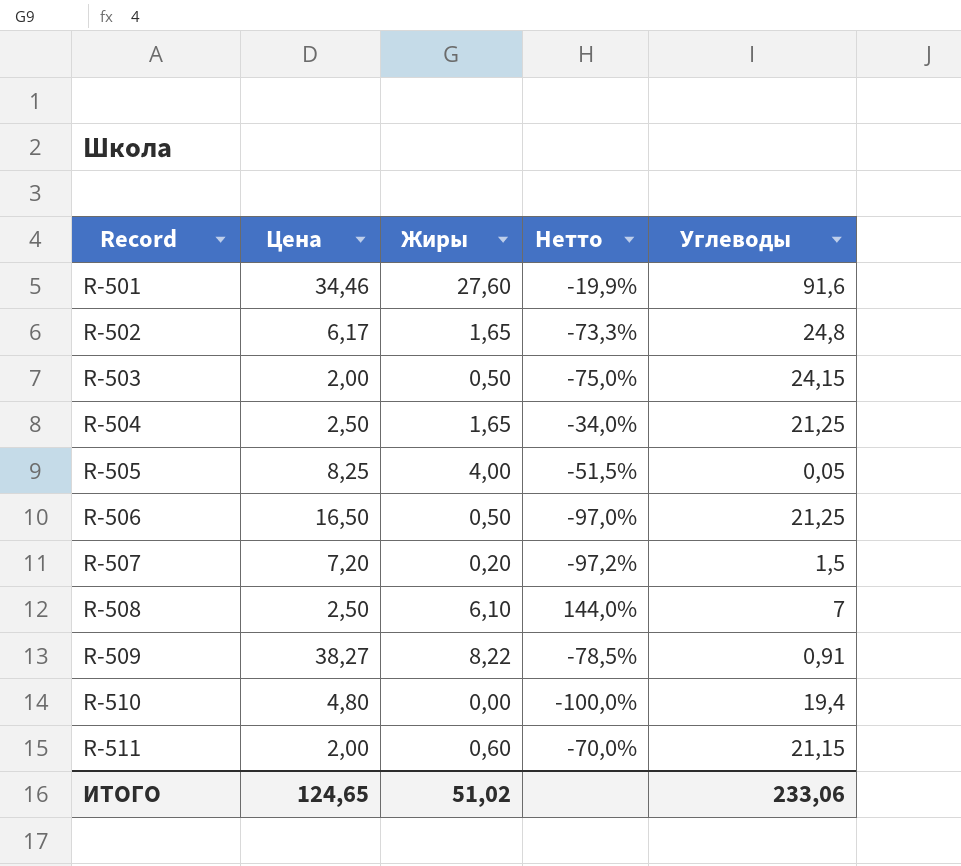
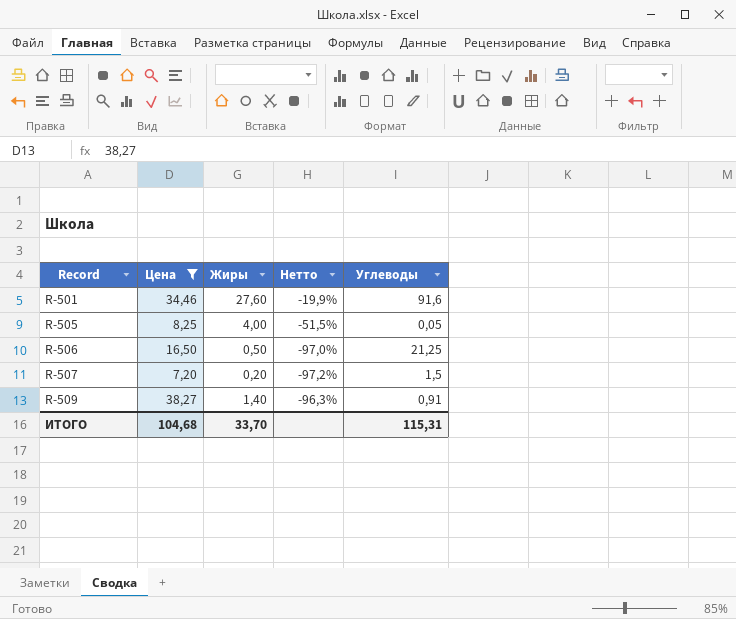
filter: none -> Цена >= 7,20
R-509 | Жиры: 8,22 -> 1,40
R-509 | Нетто: -78,5% -> -96,3%
ИТОГО | Цена: 124,65 -> 104,68
ИТОГО | Жиры: 51,02 -> 33,70
ИТОГО | Углеводы: 233,06 -> 115,31

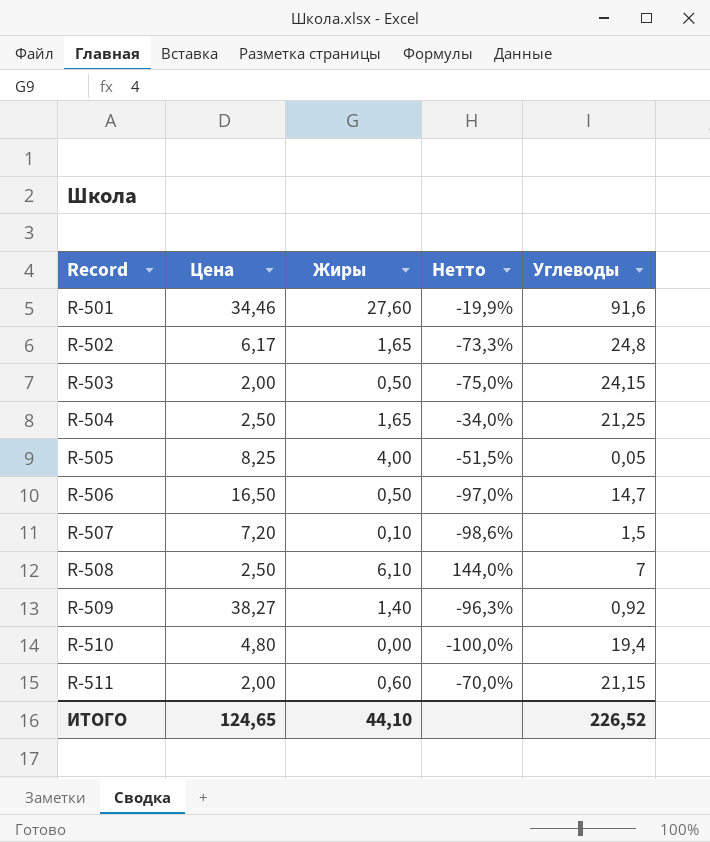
filter: Цена >= 7,20 -> none
R-506 | Углеводы: 21,25 -> 14,7
R-507 | Жиры: 0,20 -> 0,10
R-507 | Нетто: -97,2% -> -98,6%
R-509 | Углеводы: 0,91 -> 0,92
ИТОГО | Цена: 104,68 -> 124,65
ИТОГО | Жиры: 33,70 -> 44,10
ИТОГО | Углеводы: 115,31 -> 226,52

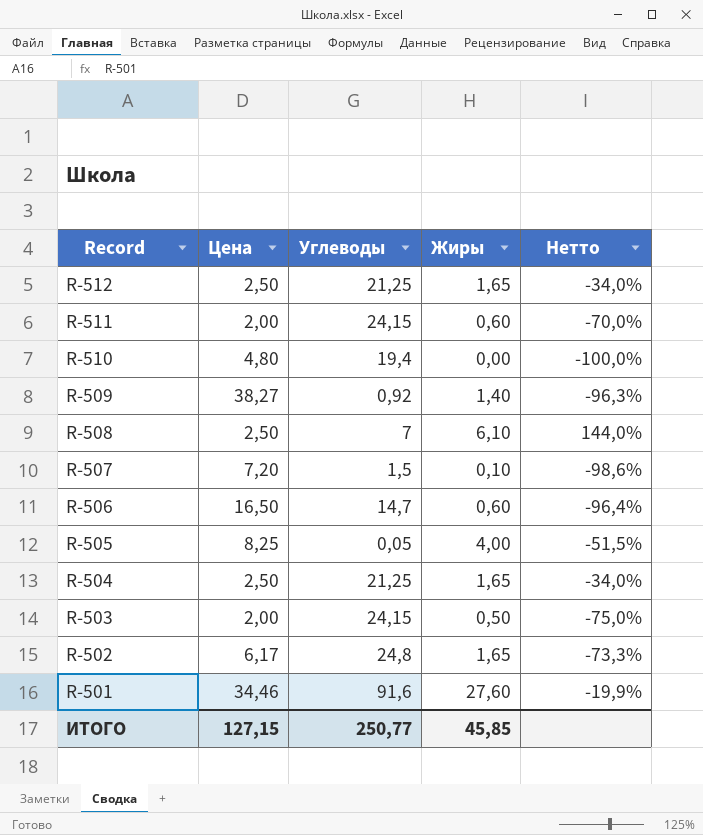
row order: Record ascending -> Record descending
column Углеводы | position: 5 -> 3
row R-512: none -> 2,50 | 21,25 | 1,65 | -34,0%
R-511 | Углеводы: 21,15 -> 24,15
R-506 | Жиры: 0,50 -> 0,60
R-506 | Нетто: -97,0% -> -96,4%
ИТОГО | Цена: 124,65 -> 127,15
ИТОГО | Углеводы: 226,52 -> 250,77
ИТОГО | Жиры: 44,10 -> 45,85

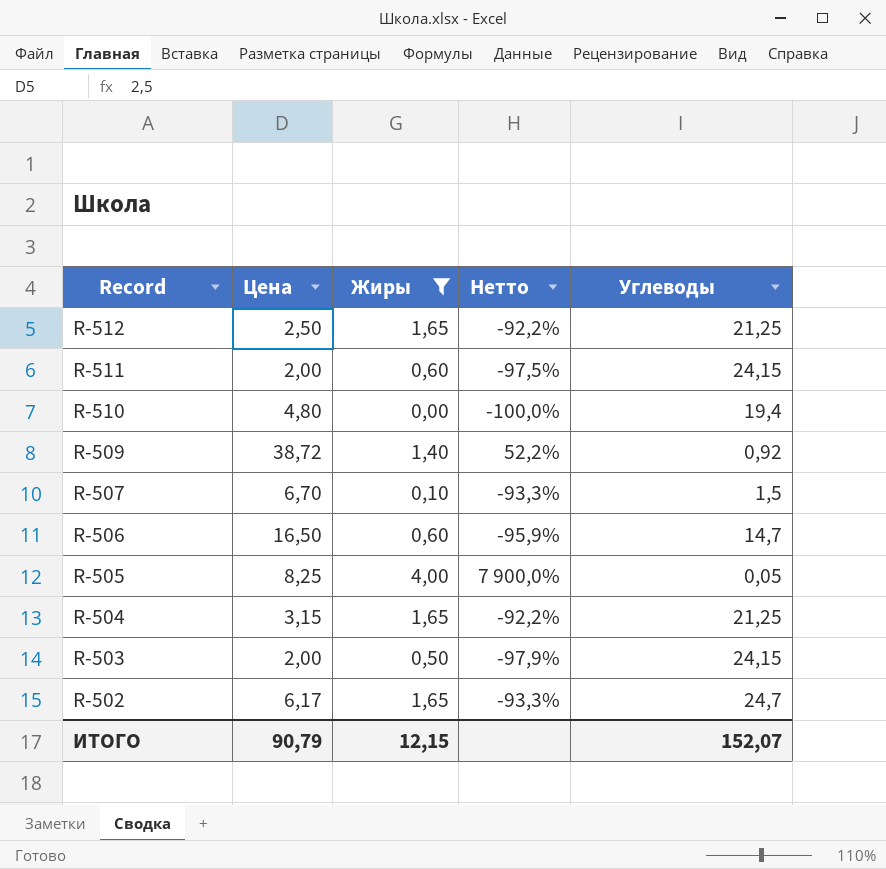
filter: none -> Жиры <= 4,00
column Нетто | formula: ([Жиры] - [Цена]) / [Цена] -> ([Жиры] - [Углеводы]) / [Углеводы]
column Углеводы | position: 3 -> 5
R-509 | Цена: 38,27 -> 38,72
R-507 | Цена: 7,20 -> 6,70
R-504 | Цена: 2,50 -> 3,15
R-502 | Углеводы: 24,8 -> 24,7
ИТОГО | Цена: 127,15 -> 90,79
ИТОГО | Жиры: 45,85 -> 12,15
ИТОГО | Углеводы: 250,77 -> 152,07

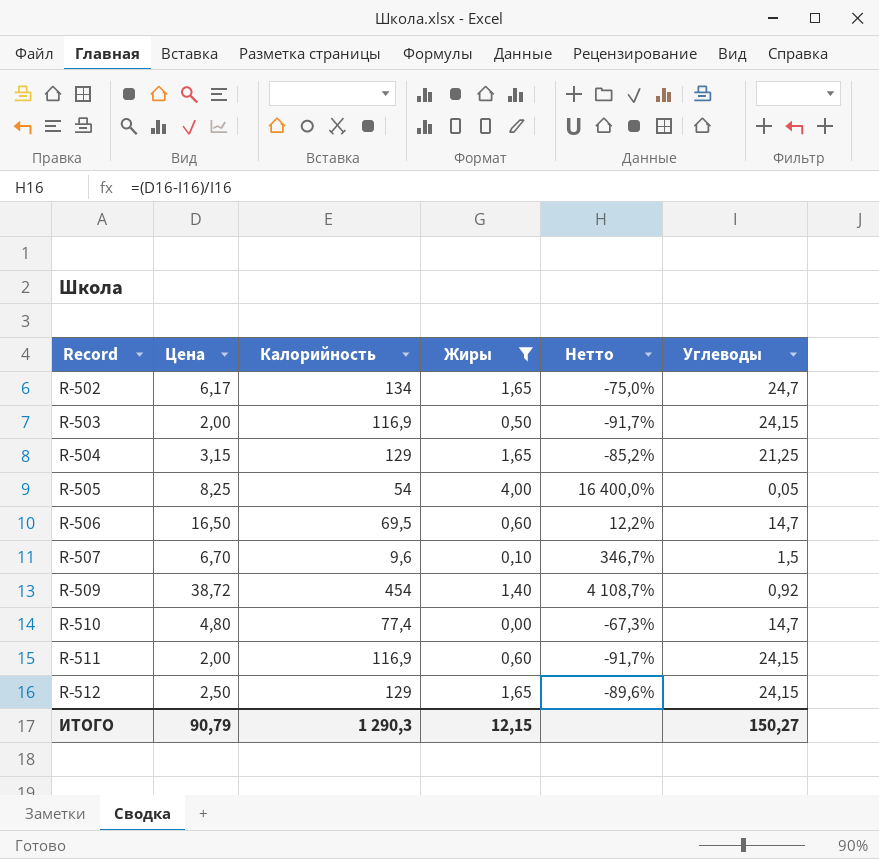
row order: Record descending -> Record ascending
column Калорийность | position: none -> 3
column Нетто | formula: ([Жиры] - [Углеводы]) / [Углеводы] -> ([Цена] - [Углеводы]) / [Углеводы]
R-510 | Углеводы: 19,4 -> 14,7
R-512 | Углеводы: 21,25 -> 24,15
ИТОГО | Углеводы: 152,07 -> 150,27

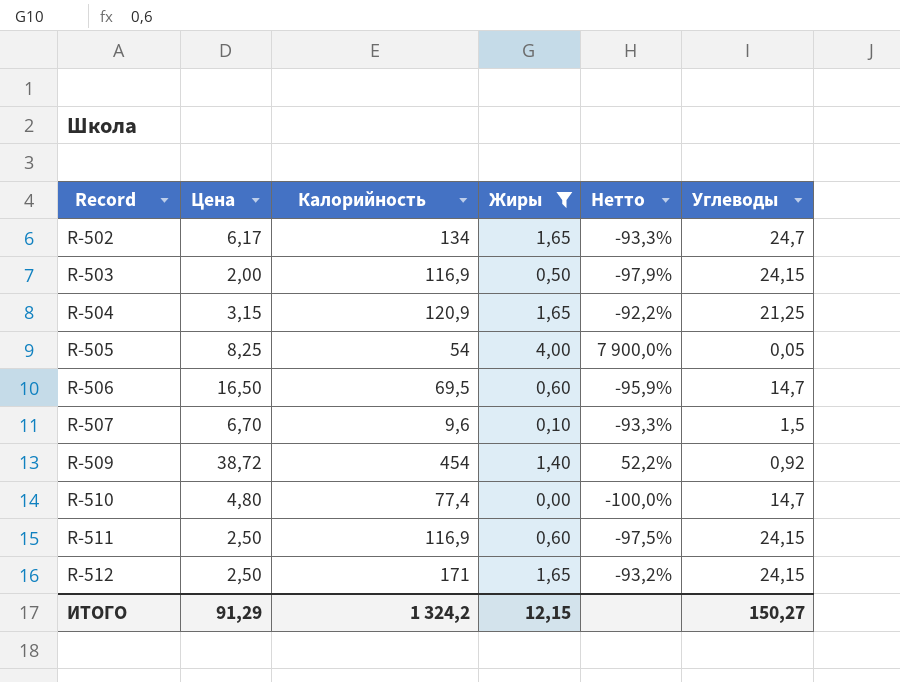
column Нетто | formula: ([Цена] - [Углеводы]) / [Углеводы] -> ([Жиры] - [Углеводы]) / [Углеводы]
R-504 | Калорийность: 129 -> 120,9
R-511 | Цена: 2,00 -> 2,50
R-512 | Калорийность: 129 -> 171
ИТОГО | Цена: 90,79 -> 91,29
ИТОГО | Калорийность: 1 290,3 -> 1 324,2

